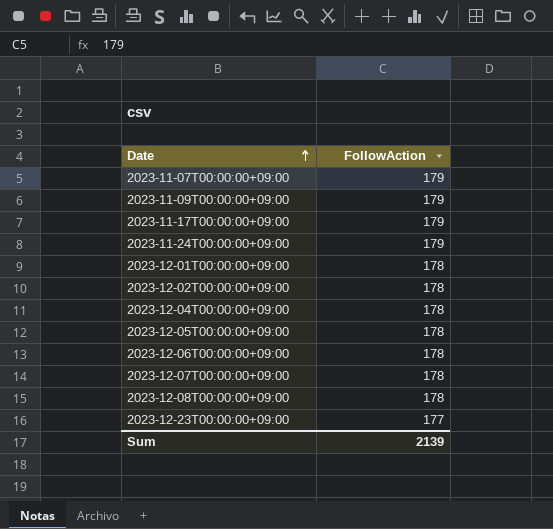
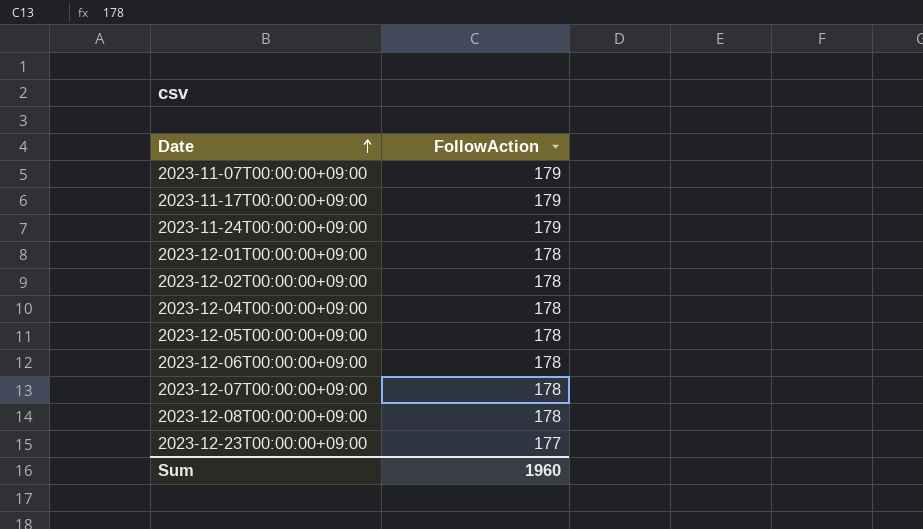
row 2023-11-09T00:00:00+09:00: 179 -> none
Sum | FollowAction: 2139 -> 1960

